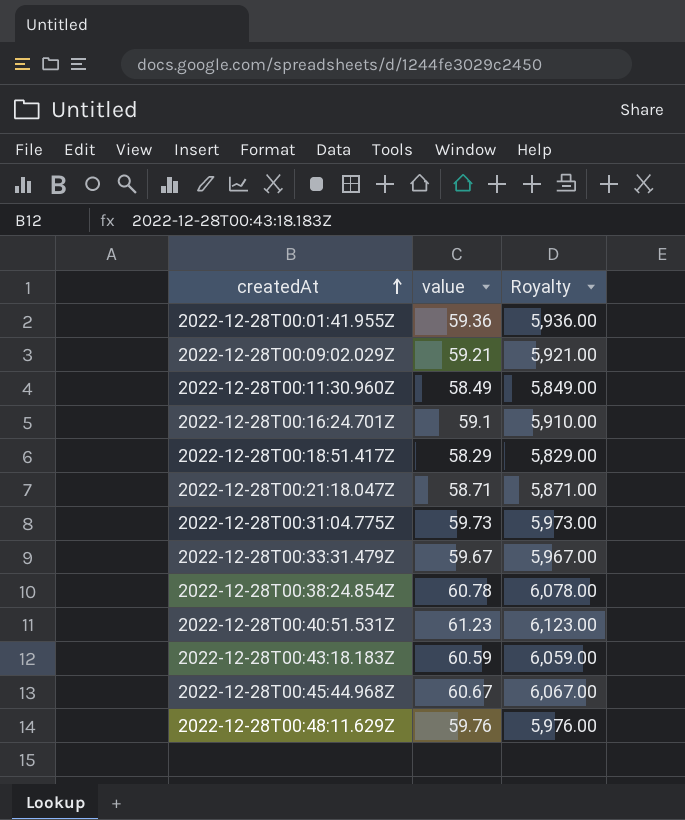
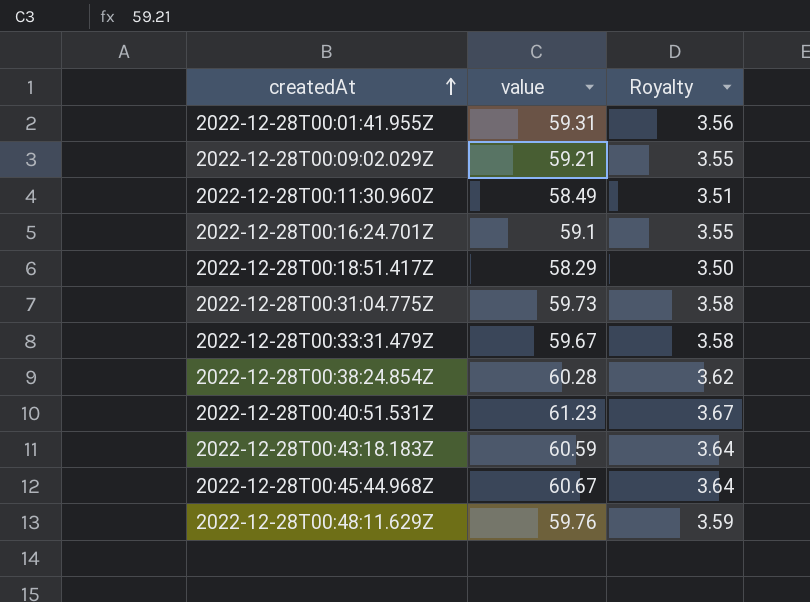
column Royalty | formula: [value] * 100 -> [value] * 0.06
row 2022-12-28T00:21:18.047Z: 58.71 | 5,871.00 -> none
2022-12-28T00:01:41.955Z | value: 59.36 -> 59.31
2022-12-28T00:38:24.854Z | value: 60.78 -> 60.28

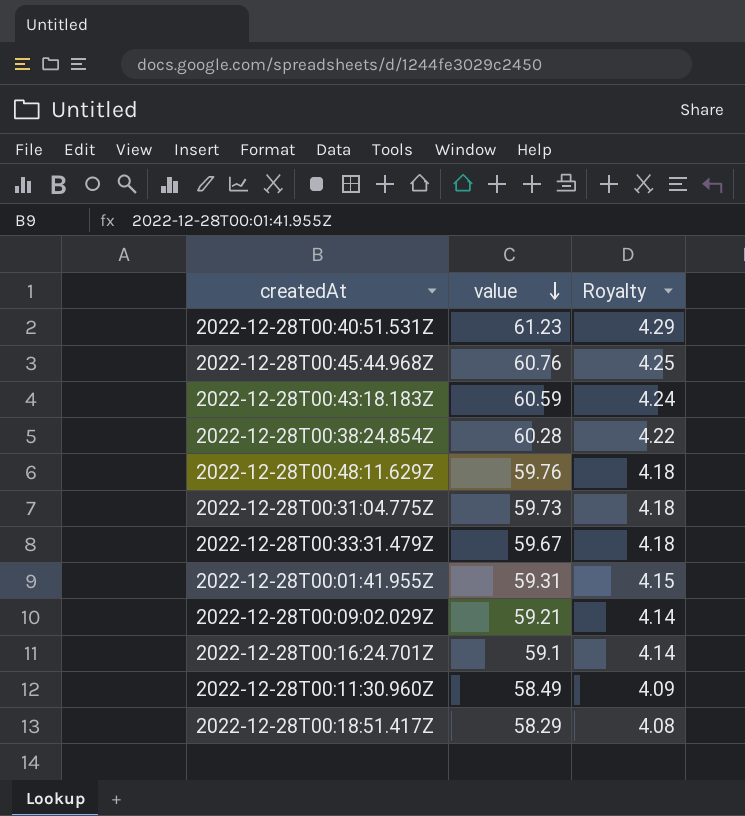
row order: createdAt ascending -> value descending
column Royalty | formula: [value] * 0.06 -> [value] * 0.07
2022-12-28T00:45:44.968Z | value: 60.67 -> 60.76

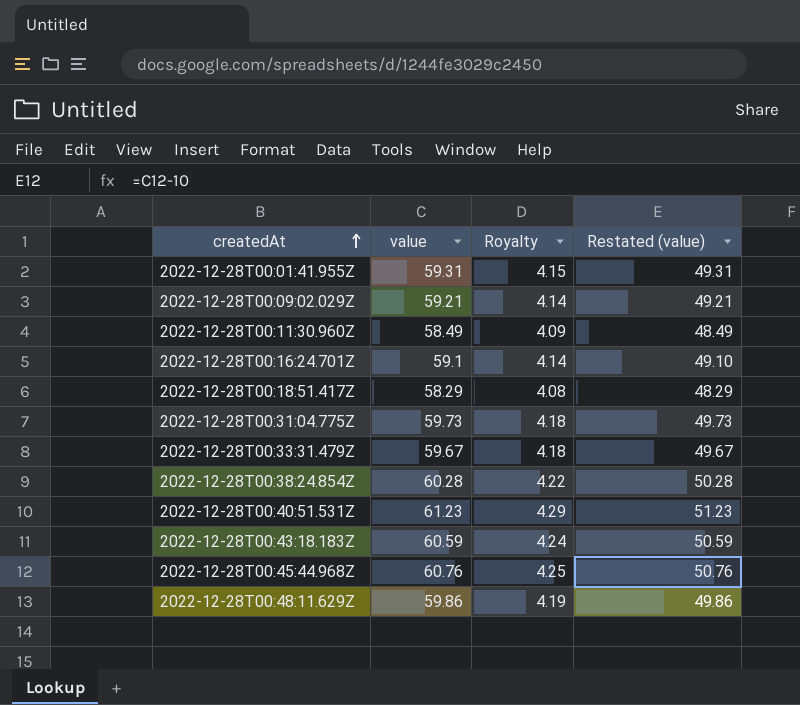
row order: value descending -> createdAt ascending
column Restated (value) | formula: none -> [value] - 10
2022-12-28T00:48:11.629Z | value: 59.76 -> 59.86
2022-12-28T00:48:11.629Z | Royalty: 4.18 -> 4.19

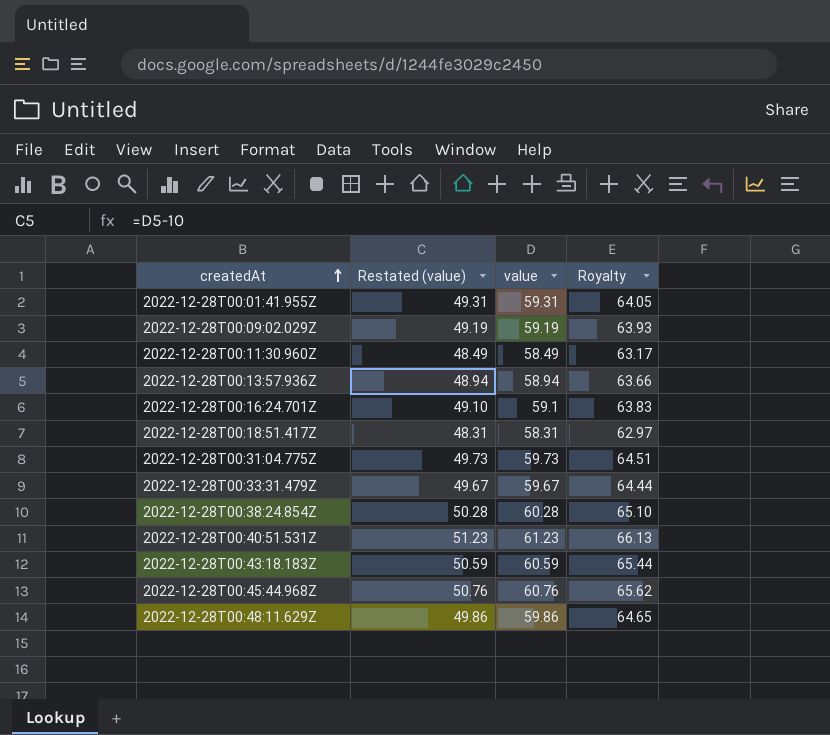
column Restated (value) | position: 4 -> 2
column Royalty | formula: [value] * 0.07 -> [value] * 1.08
2022-12-28T00:09:02.029Z | Restated (value): 49.21 -> 49.19
2022-12-28T00:09:02.029Z | value: 59.21 -> 59.19
row 2022-12-28T00:13:57.936Z: none -> 48.94 | 58.94 | 63.66
2022-12-28T00:18:51.417Z | Restated (value): 48.29 -> 48.31
2022-12-28T00:18:51.417Z | value: 58.29 -> 58.31

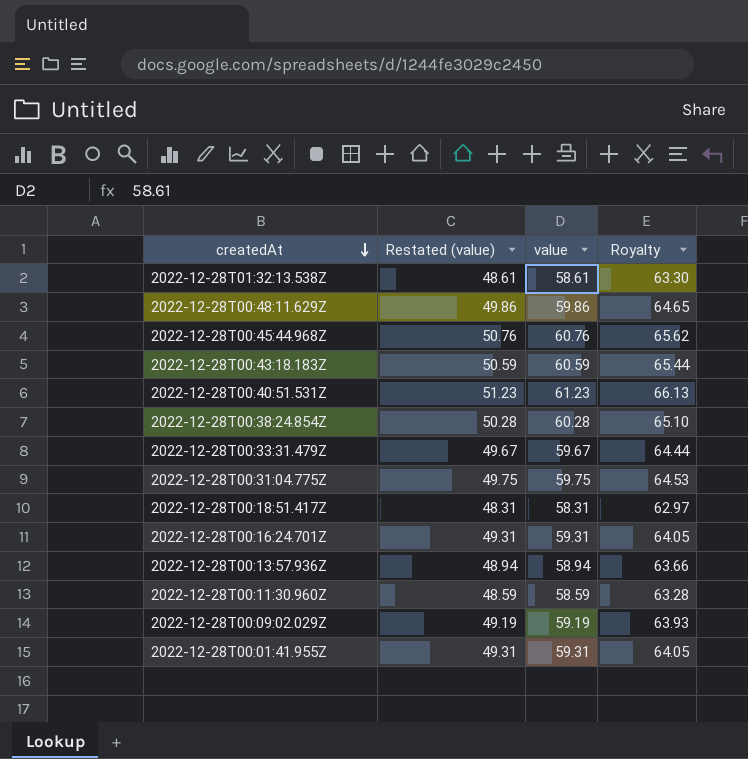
row order: createdAt ascending -> createdAt descending
row 2022-12-28T01:32:13.538Z: none -> 48.61 | 58.61 | 63.30
2022-12-28T00:31:04.775Z | Restated (value): 49.73 -> 49.75
2022-12-28T00:31:04.775Z | value: 59.73 -> 59.75
2022-12-28T00:31:04.775Z | Royalty: 64.51 -> 64.53
2022-12-28T00:16:24.701Z | Restated (value): 49.10 -> 49.31
2022-12-28T00:16:24.701Z | value: 59.1 -> 59.31
2022-12-28T00:16:24.701Z | Royalty: 63.83 -> 64.05
2022-12-28T00:11:30.960Z | Restated (value): 48.49 -> 48.59
2022-12-28T00:11:30.960Z | value: 58.49 -> 58.59
2022-12-28T00:11:30.960Z | Royalty: 63.17 -> 63.28

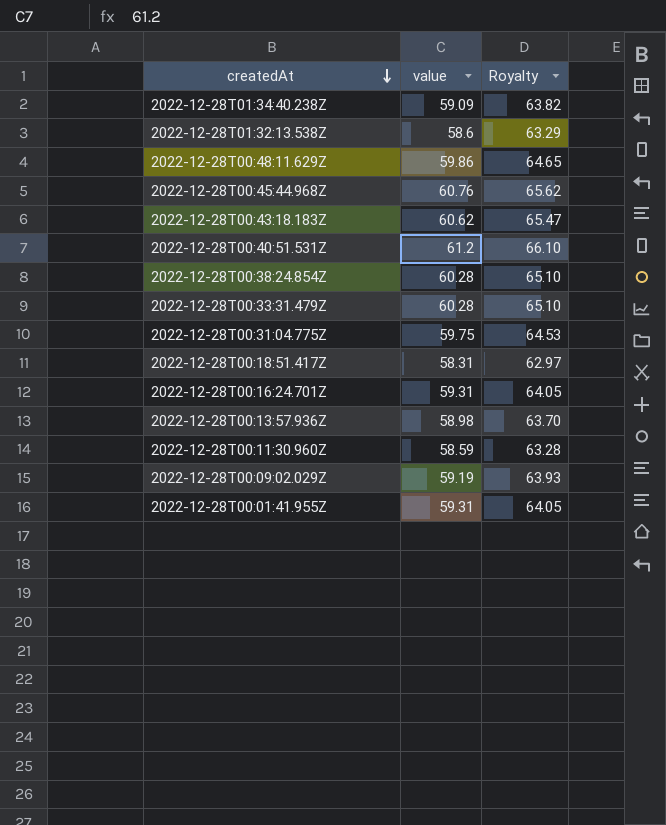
column Restated (value) | formula: [value] - 10 -> none
row 2022-12-28T01:34:40.238Z: none -> 59.09 | 63.82
2022-12-28T01:32:13.538Z | value: 58.61 -> 58.6
2022-12-28T01:32:13.538Z | Royalty: 63.30 -> 63.29
2022-12-28T00:43:18.183Z | value: 60.59 -> 60.62
2022-12-28T00:43:18.183Z | Royalty: 65.44 -> 65.47
2022-12-28T00:40:51.531Z | value: 61.23 -> 61.2
2022-12-28T00:40:51.531Z | Royalty: 66.13 -> 66.10
2022-12-28T00:33:31.479Z | value: 59.67 -> 60.28
2022-12-28T00:33:31.479Z | Royalty: 64.44 -> 65.10
2022-12-28T00:13:57.936Z | value: 58.94 -> 58.98
2022-12-28T00:13:57.936Z | Royalty: 63.66 -> 63.70

